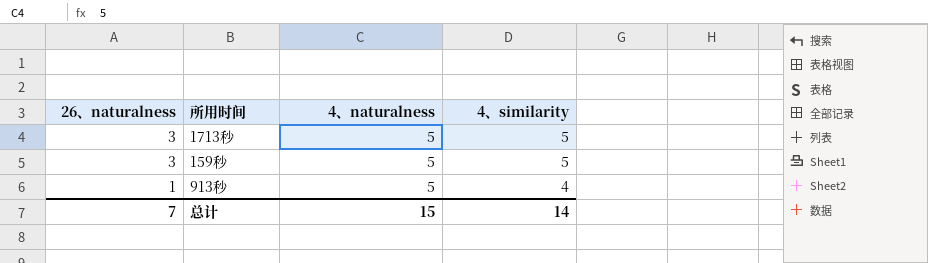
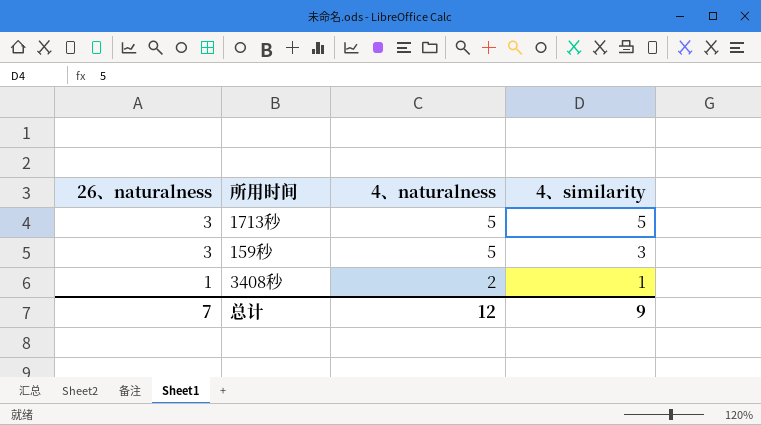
row 913秒: 1 | 5 | 4 -> none
159秒 | 4、similarity: 5 -> 3
row 3408秒: none -> 1 | 2 | 1
总计 | 4、naturalness: 15 -> 12
总计 | 4、similarity: 14 -> 9

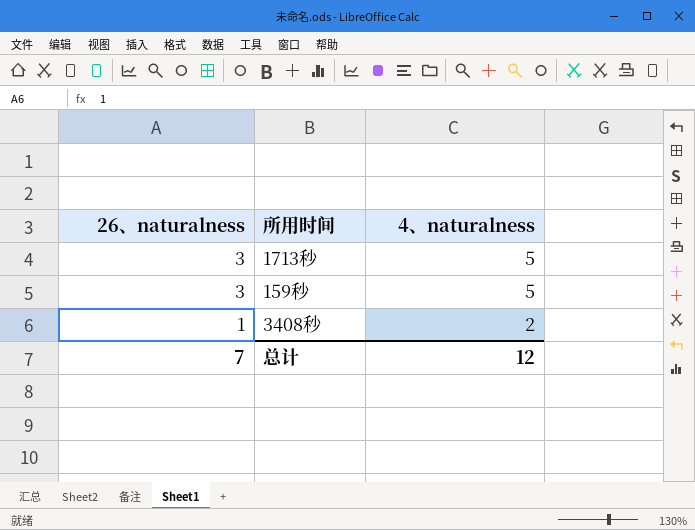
column 4、similarity | position: 4 -> none

